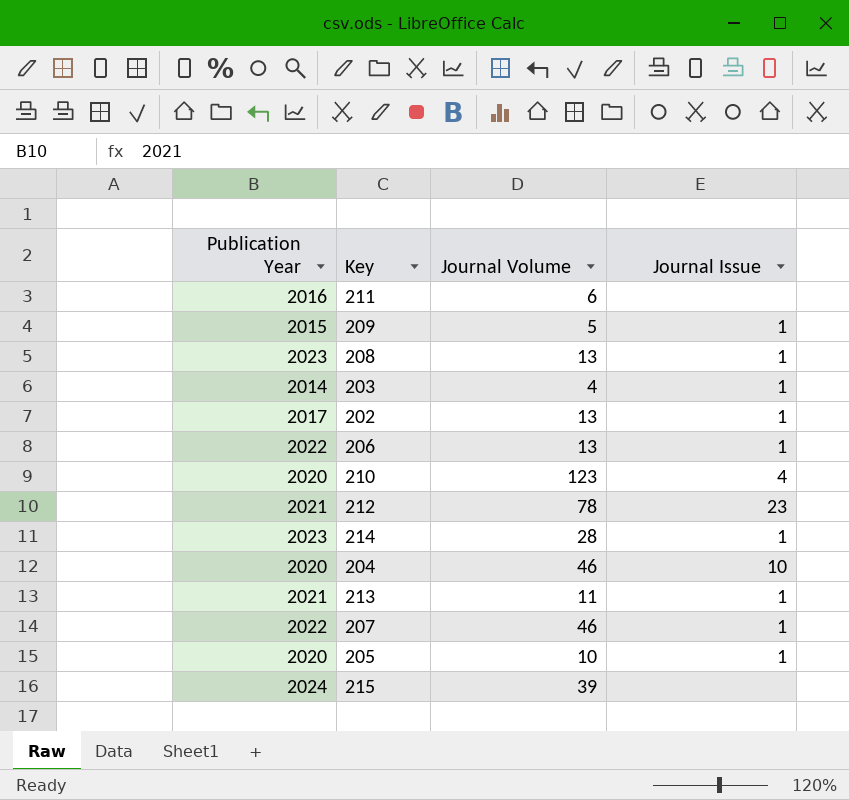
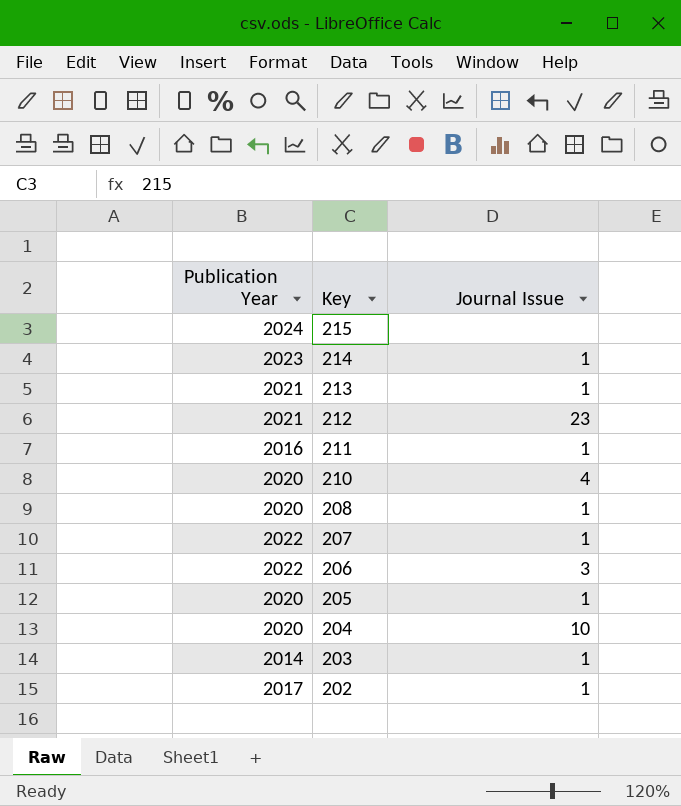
row order: none -> Key descending
column Journal Volume | position: 3 -> none
row 209: 2015 | 5 | 1 -> none
211 | Journal Issue: none -> 1
208 | Publication Year: 2023 -> 2020
206 | Journal Issue: 1 -> 3

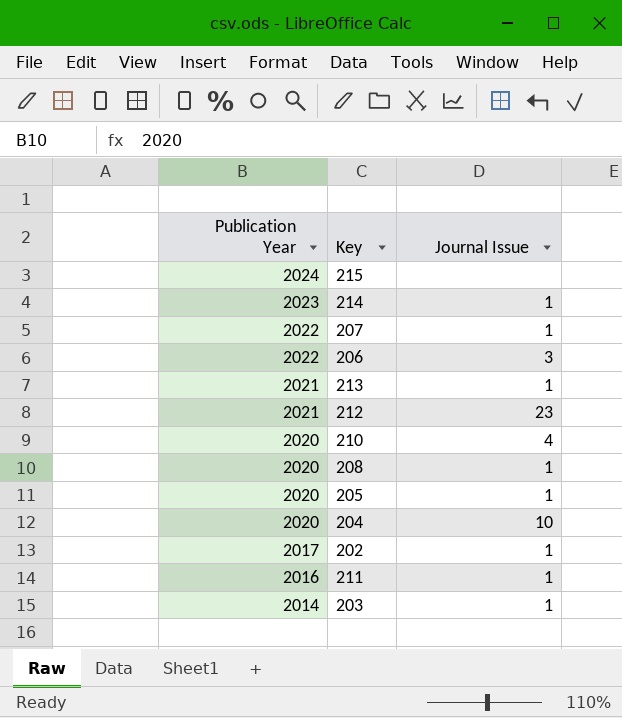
row order: Key descending -> Publication Year descending

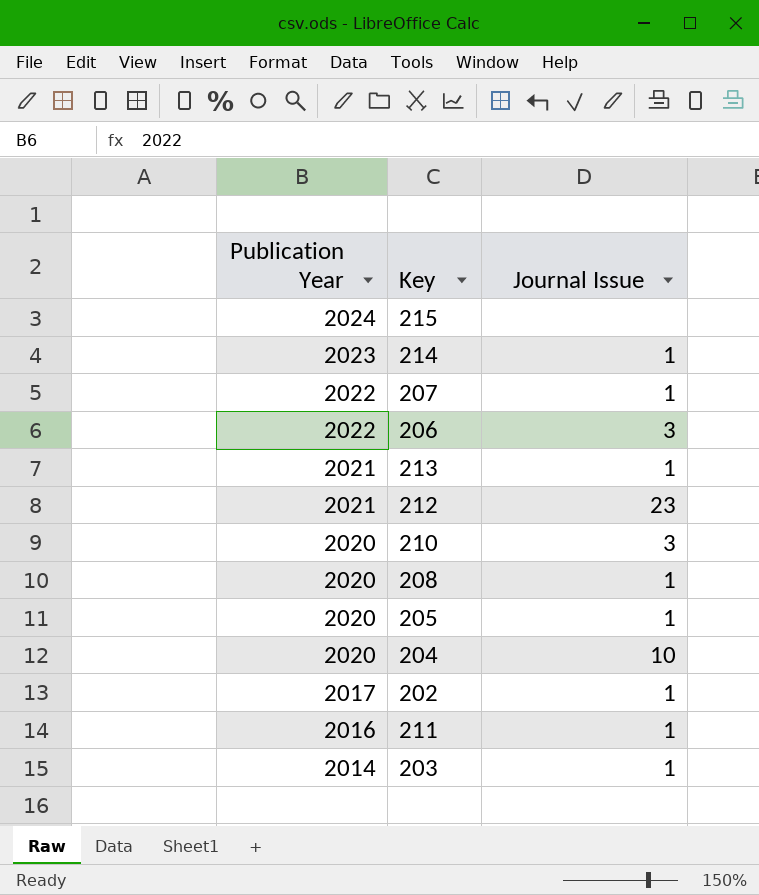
210 | Journal Issue: 4 -> 3

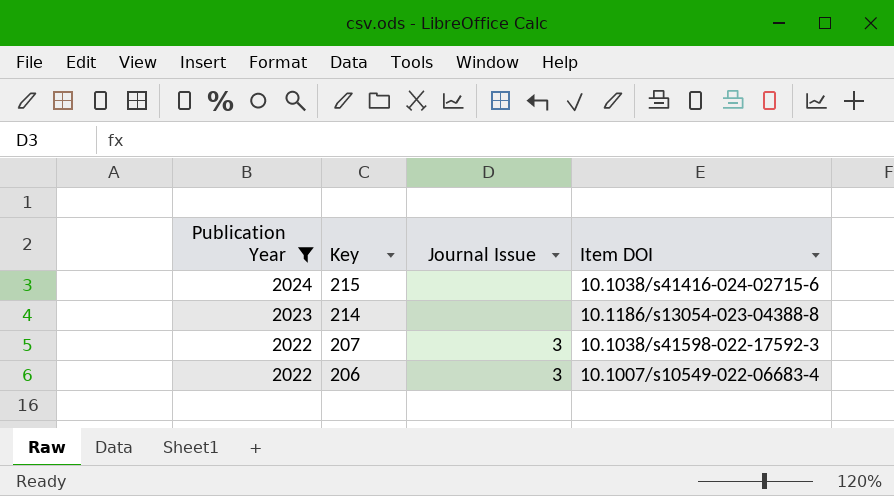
filter: none -> Publication Year >= 2022
column Item DOI | position: none -> 4
214 | Journal Issue: 1 -> none
207 | Journal Issue: 1 -> 3

